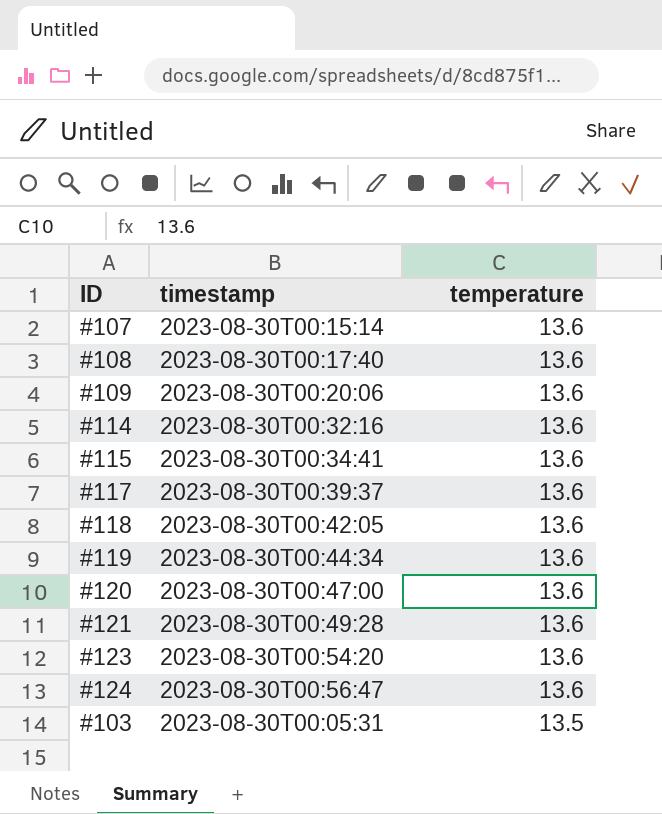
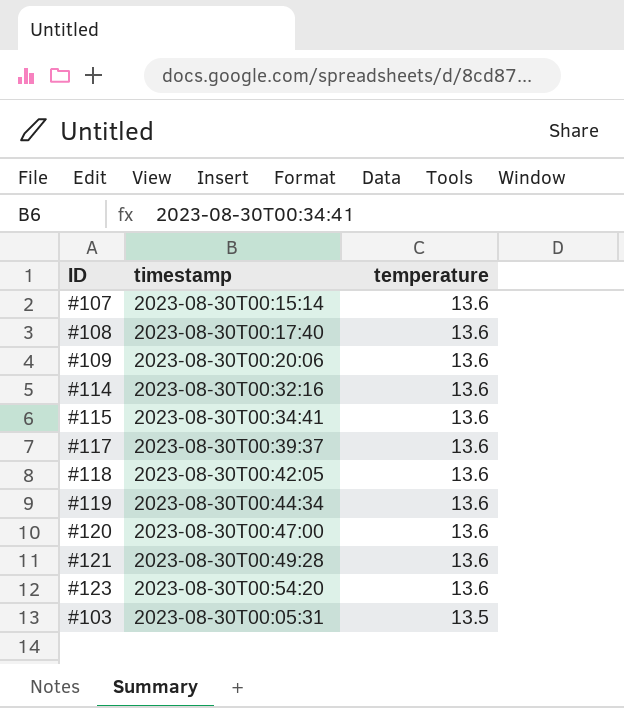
row #124: 2023-08-30T00:56:47 | 13.6 -> none

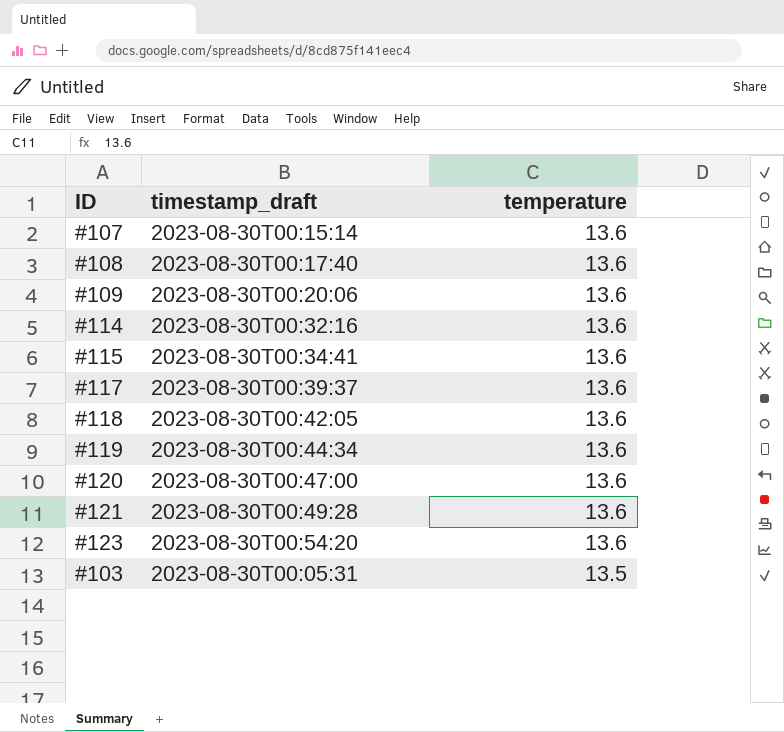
column name: timestamp -> timestamp_draft

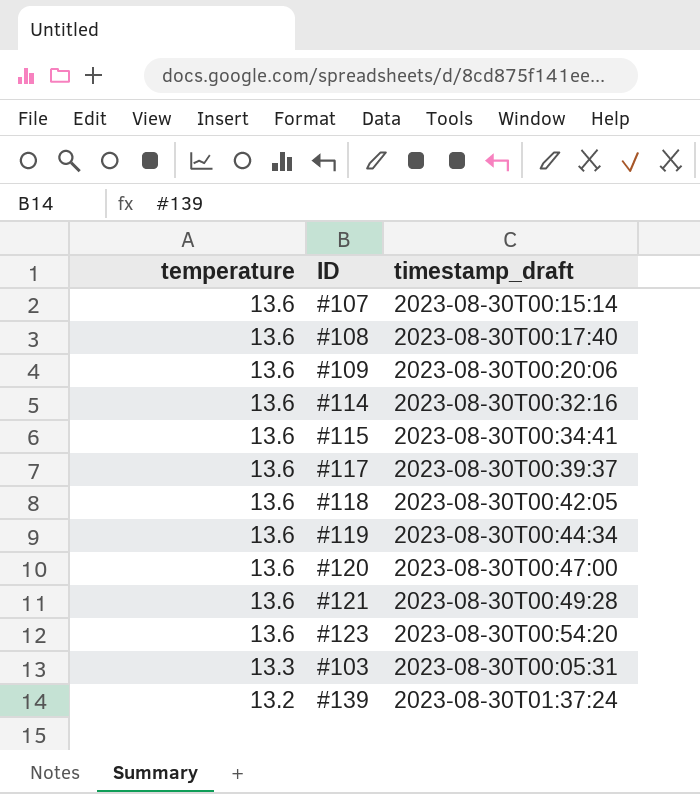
column temperature | position: 3 -> 1
#103 | temperature: 13.5 -> 13.3
row #139: none -> 13.2 | 2023-08-30T01:37:24

